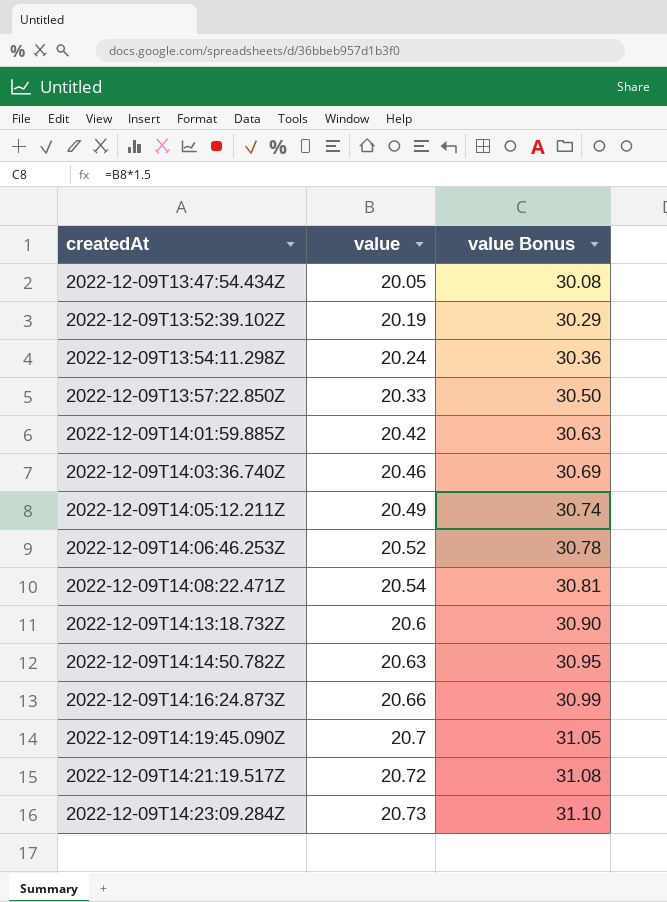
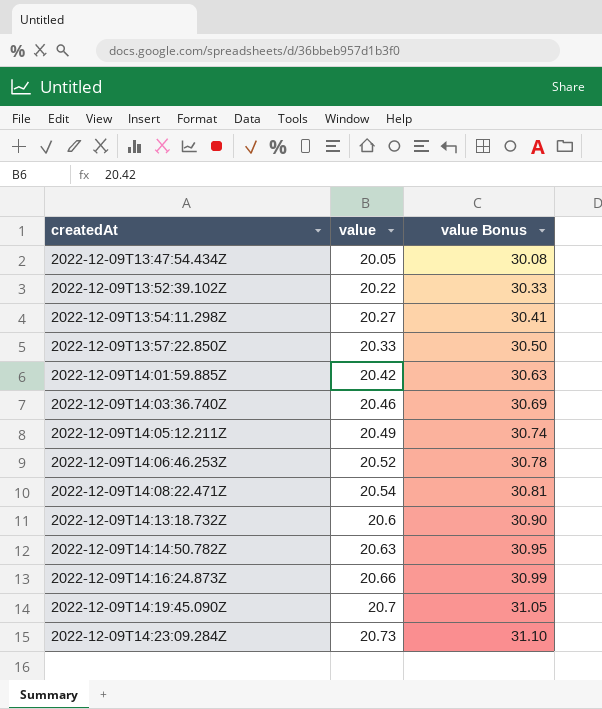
row 2022-12-09T14:21:19.517Z: 20.72 | 31.08 -> none
2022-12-09T13:52:39.102Z | value: 20.19 -> 20.22
2022-12-09T13:52:39.102Z | value Bonus: 30.29 -> 30.33
2022-12-09T13:54:11.298Z | value: 20.24 -> 20.27
2022-12-09T13:54:11.298Z | value Bonus: 30.36 -> 30.41

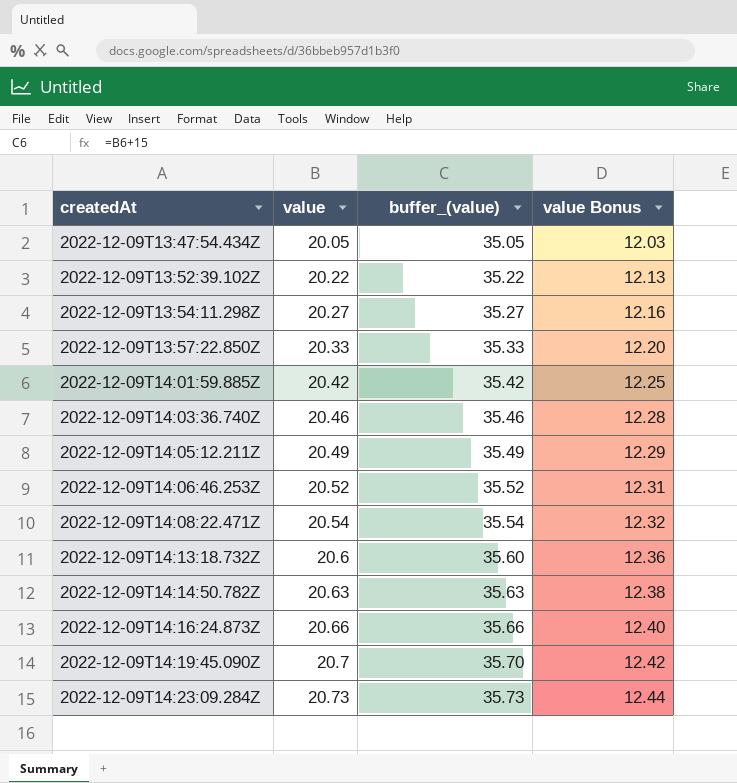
column buffer_(value) | formula: none -> [value] + 15
column value Bonus | formula: [value] * 1.5 -> [value] * 0.6

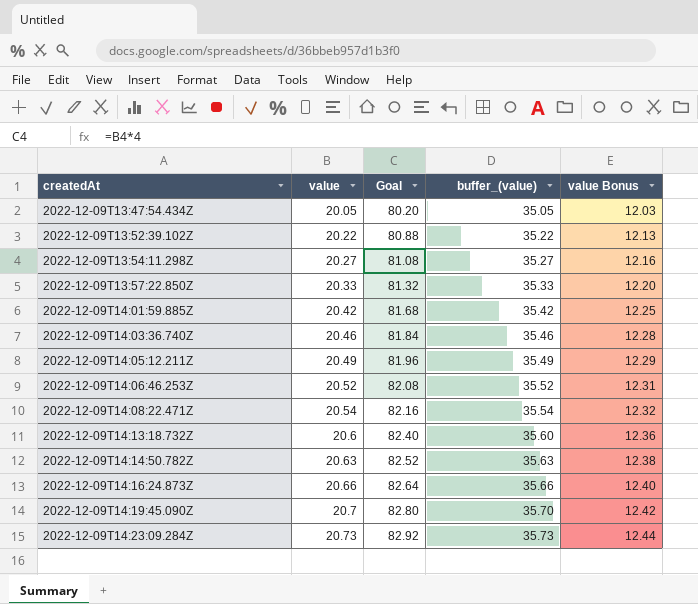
column Goal | formula: none -> [value] * 4

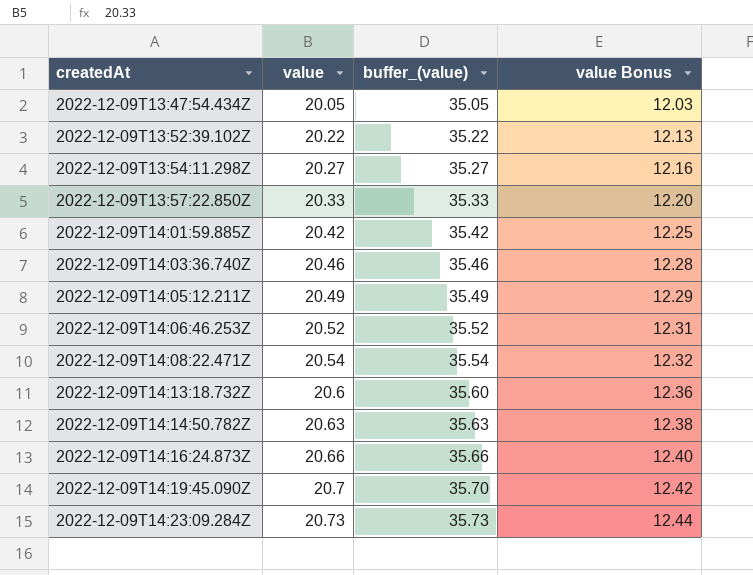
column Goal | formula: [value] * 4 -> none

